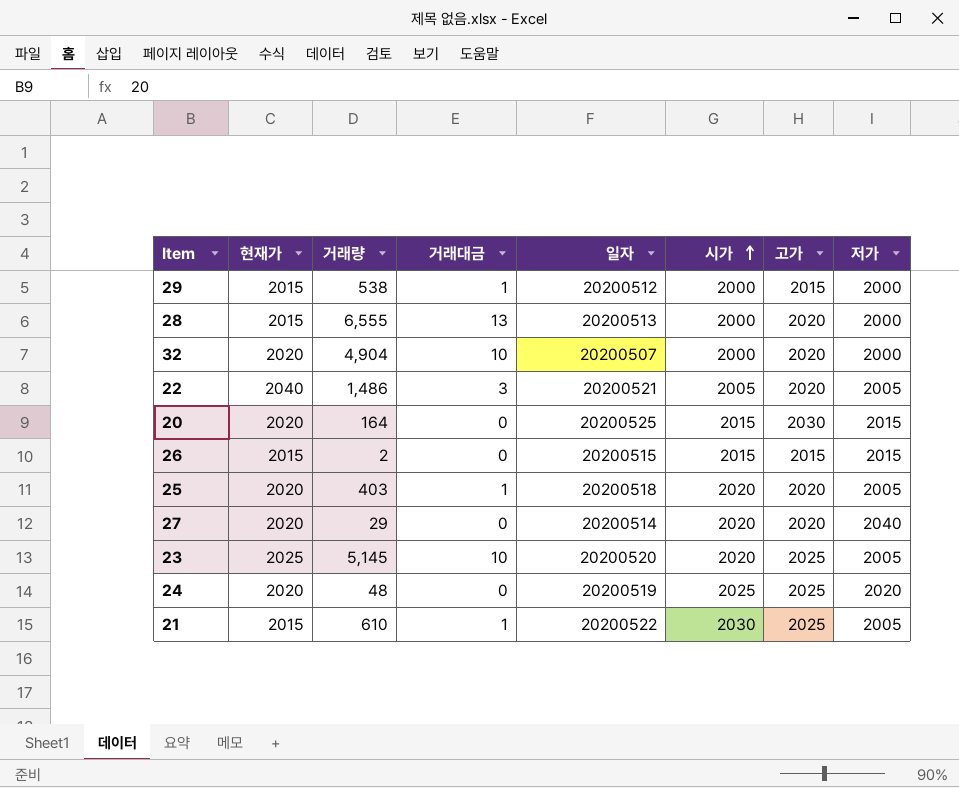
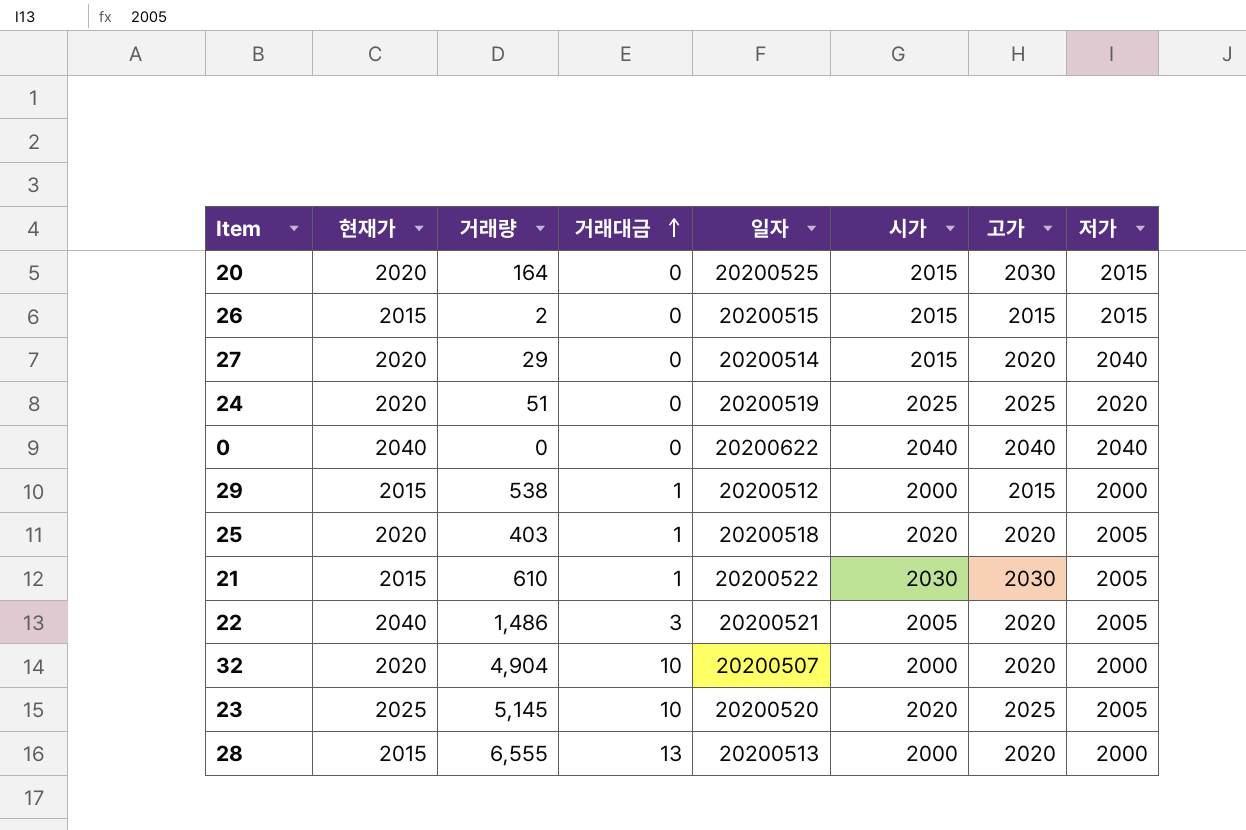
row order: 시가 ascending -> 거래대금 ascending
27 | 시가: 2020 -> 2015
24 | 거래량: 48 -> 51
row 0: none -> 2040 | 0 | 0 | 20200622 | 2040 | 2040 | 2040
21 | 고가: 2025 -> 2030

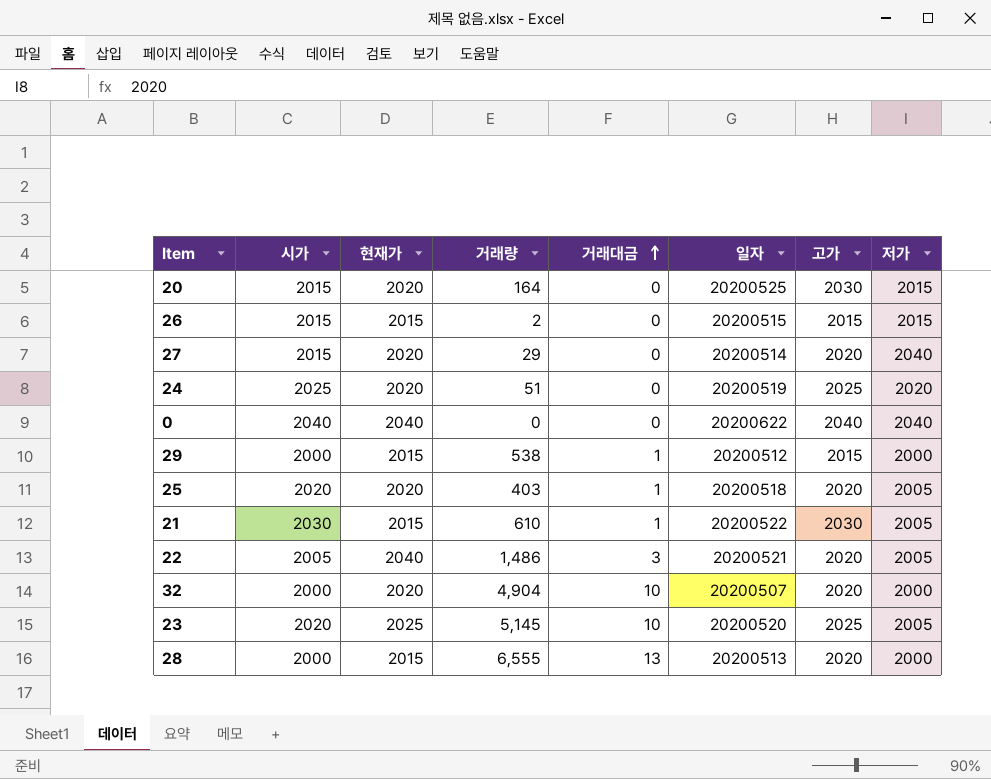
column 시가 | position: 6 -> 2

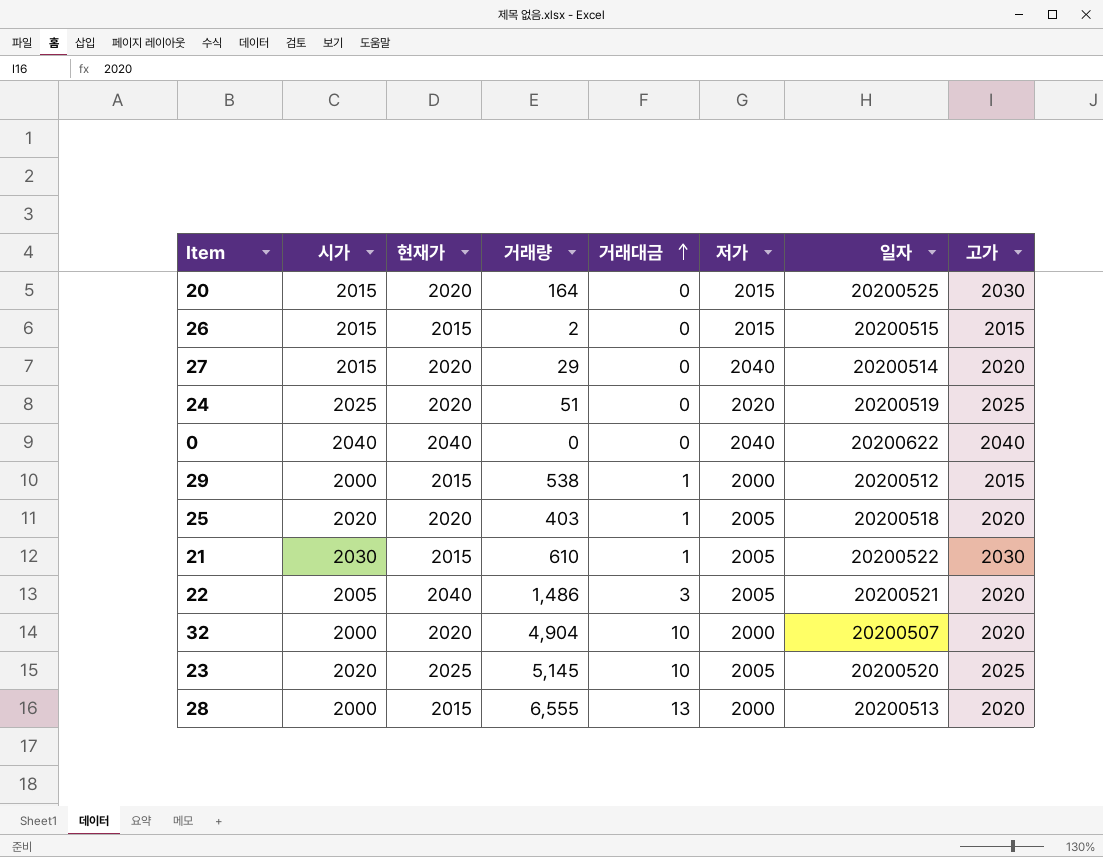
column 저가 | position: 8 -> 6

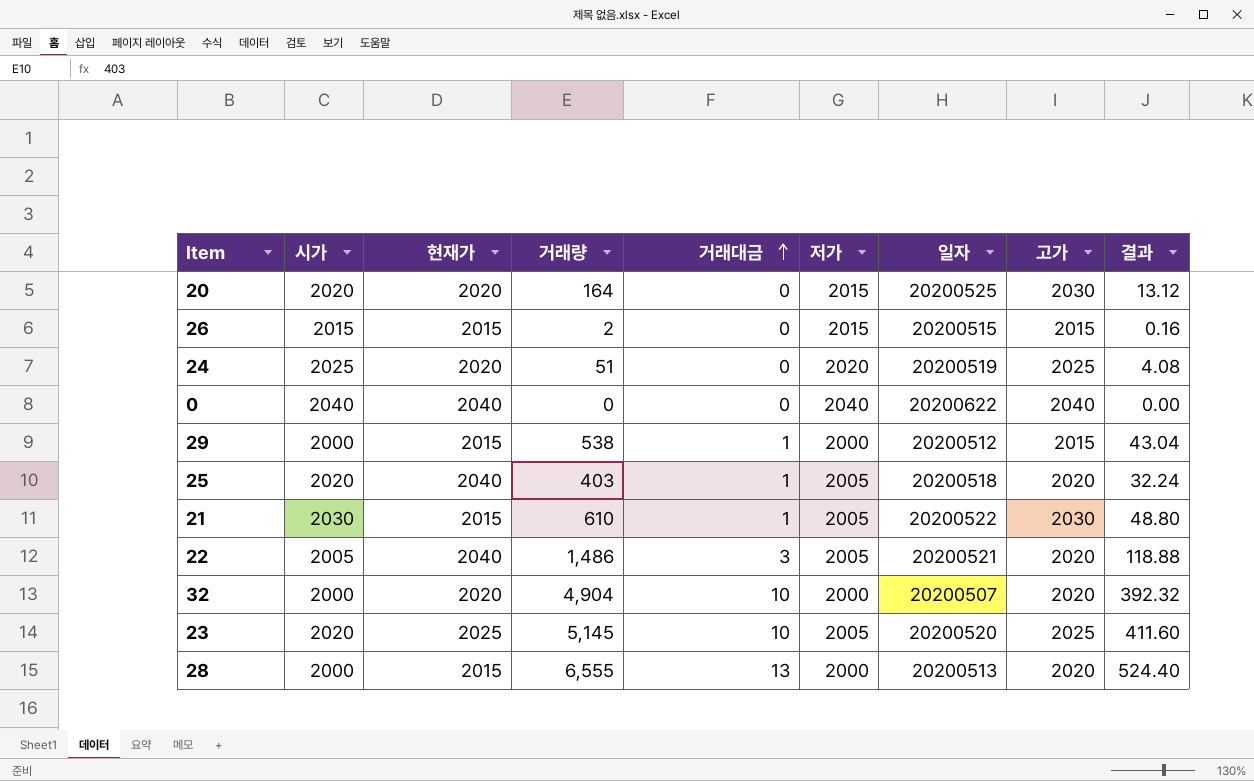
column 결과 | formula: none -> [거래량] * 0.08
row 27: 2015 | 2020 | 29 | 0 | 2040 | 20200514 | 2020 -> none
20 | 시가: 2015 -> 2020
25 | 현재가: 2020 -> 2040

